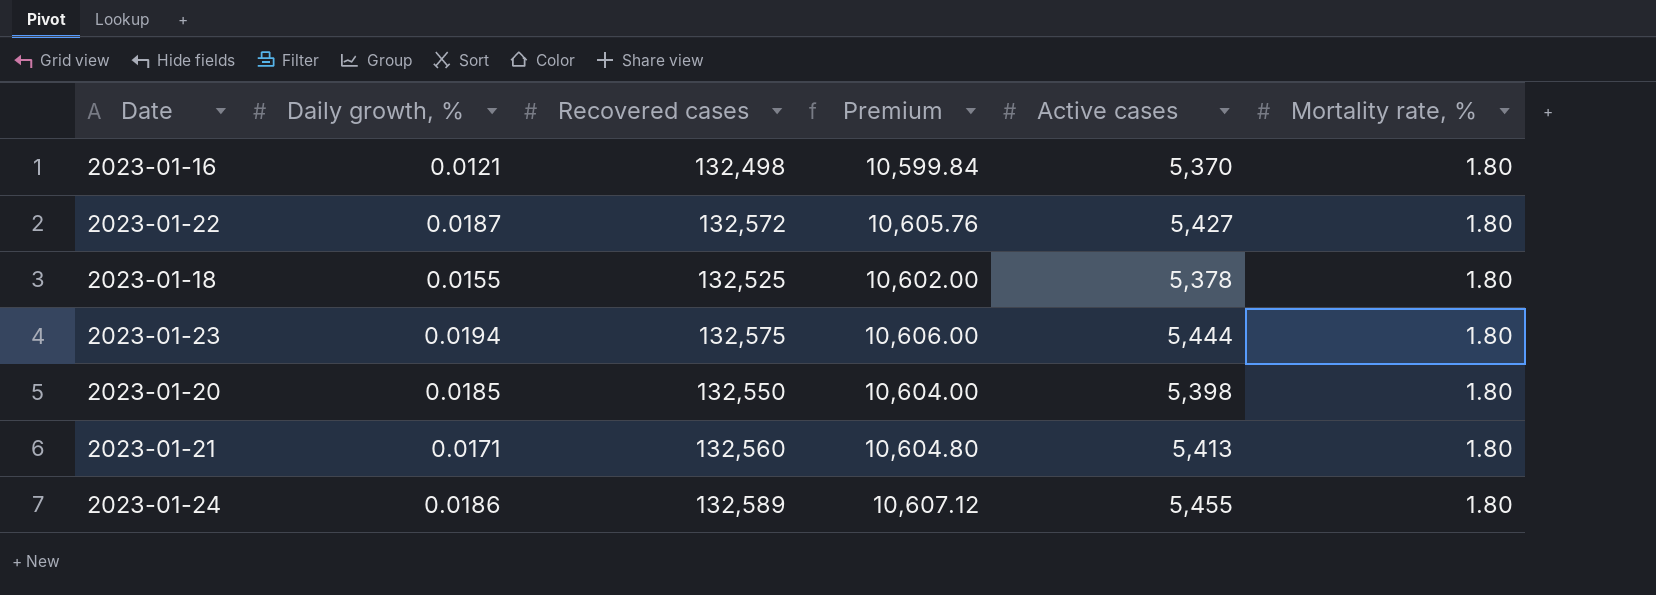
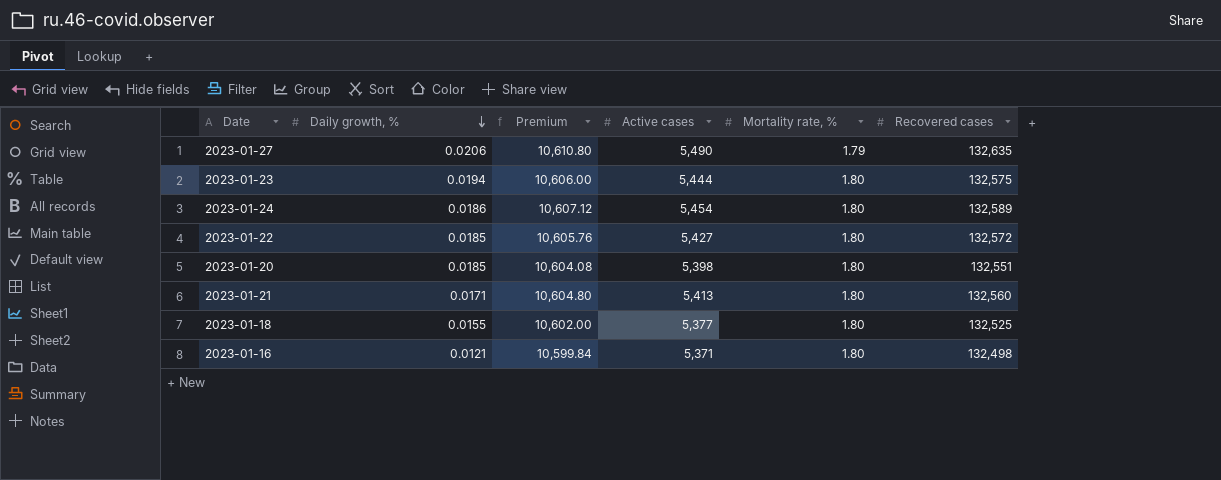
row order: none -> Daily growth, % descending
column Recovered cases | position: 3 -> 6
row 2023-01-27: none -> 0.0206 | 10,610.80 | 5,490 | 1.79 | 132,635
2023-01-24 | Active cases: 5,455 -> 5,454
2023-01-22 | Daily growth, %: 0.0187 -> 0.0185
2023-01-20 | Premium: 10,604.00 -> 10,604.08
2023-01-20 | Recovered cases: 132,550 -> 132,551
2023-01-18 | Active cases: 5,378 -> 5,377
2023-01-16 | Active cases: 5,370 -> 5,371

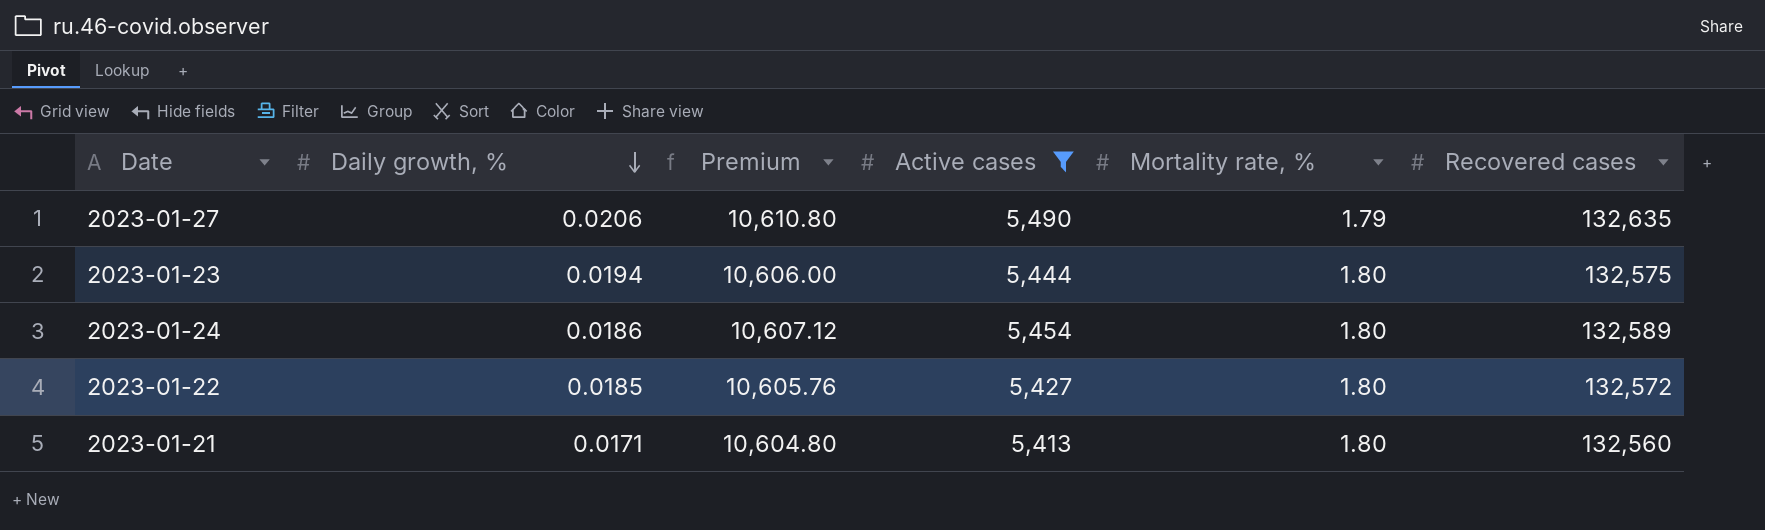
filter: none -> Active cases >= 5,413

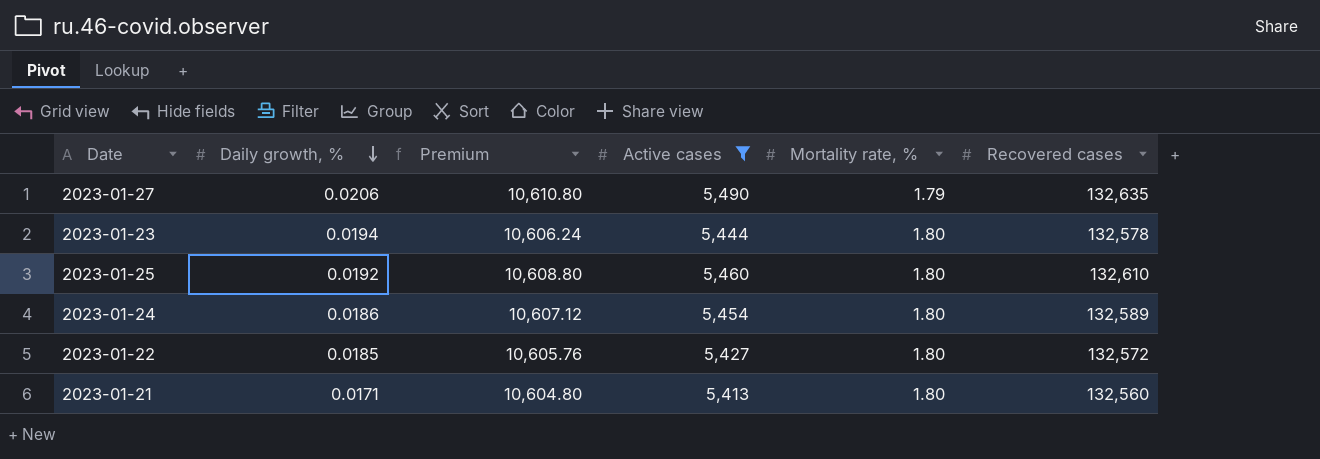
2023-01-23 | Premium: 10,606.00 -> 10,606.24
2023-01-23 | Recovered cases: 132,575 -> 132,578
row 2023-01-25: none -> 0.0192 | 10,608.80 | 5,460 | 1.80 | 132,610

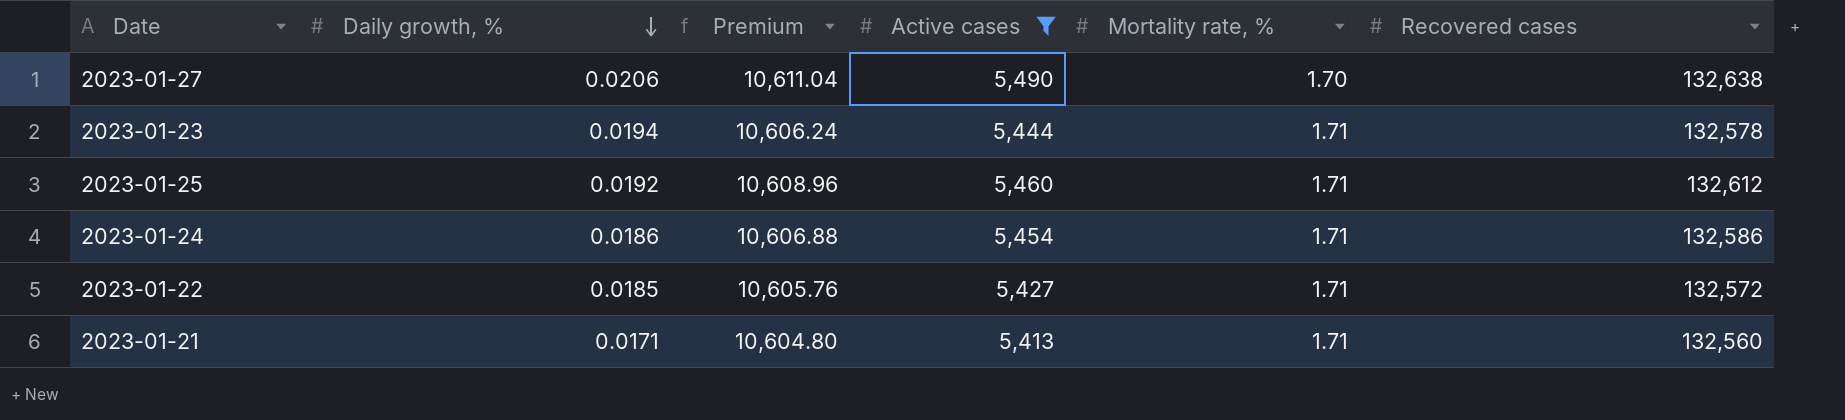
2023-01-27 | Premium: 10,610.80 -> 10,611.04
2023-01-27 | Mortality rate, %: 1.79 -> 1.70
2023-01-27 | Recovered cases: 132,635 -> 132,638
2023-01-23 | Mortality rate, %: 1.80 -> 1.71
2023-01-25 | Premium: 10,608.80 -> 10,608.96
2023-01-25 | Mortality rate, %: 1.80 -> 1.71
2023-01-25 | Recovered cases: 132,610 -> 132,612
2023-01-24 | Premium: 10,607.12 -> 10,606.88
2023-01-24 | Mortality rate, %: 1.80 -> 1.71
2023-01-24 | Recovered cases: 132,589 -> 132,586
2023-01-22 | Mortality rate, %: 1.80 -> 1.71
2023-01-21 | Mortality rate, %: 1.80 -> 1.71

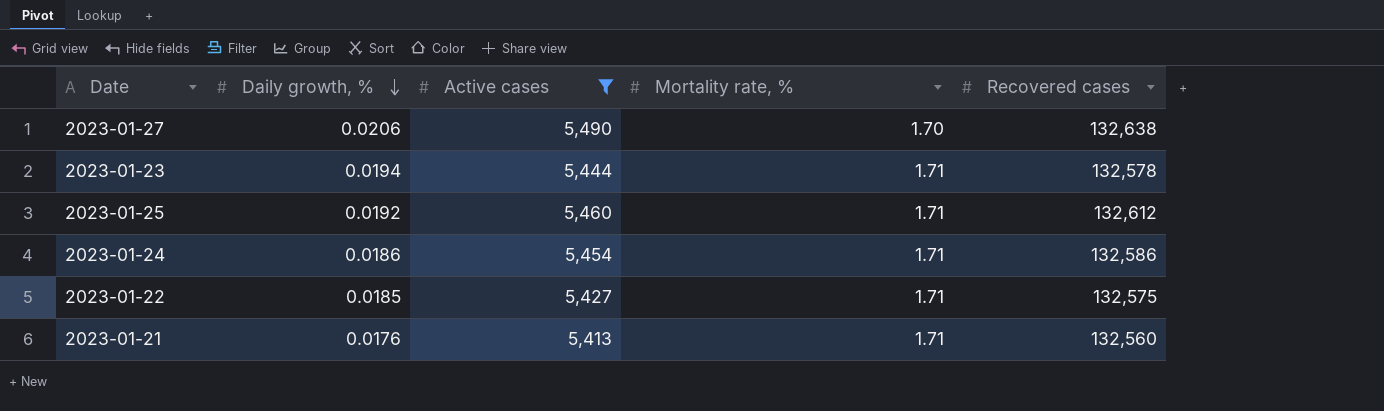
column Premium | formula: [Recovered cases] * 0.08 -> none
2023-01-22 | Recovered cases: 132,572 -> 132,575
2023-01-21 | Daily growth, %: 0.0171 -> 0.0176

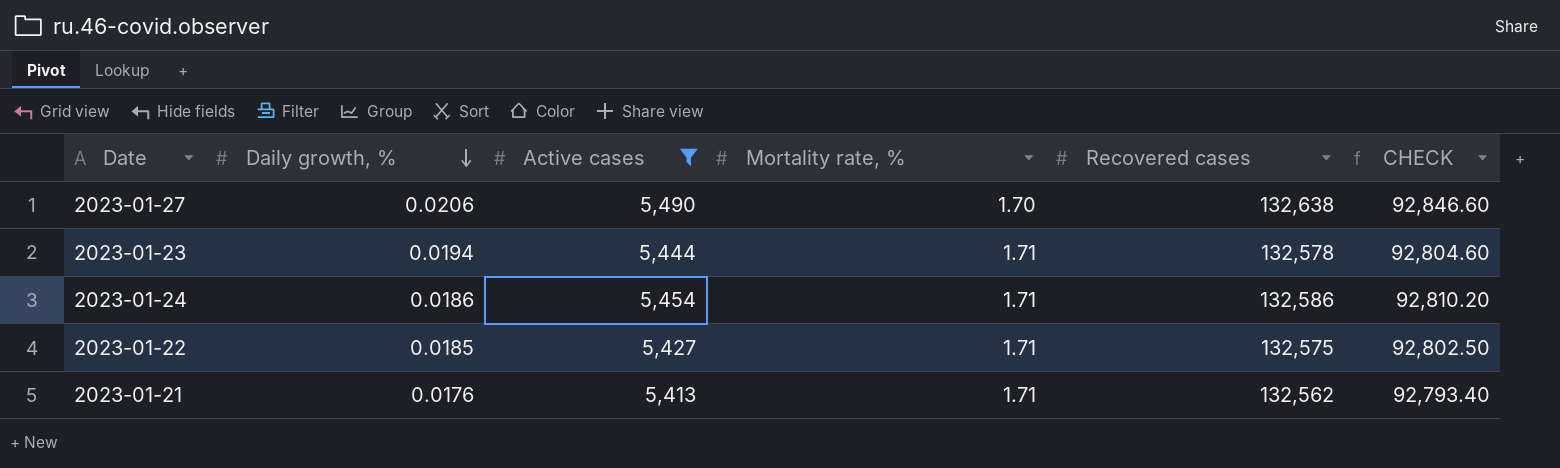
column CHECK | formula: none -> [Recovered cases] * 0.7
row 2023-01-25: 0.0192 | 5,460 | 1.71 | 132,612 -> none
2023-01-21 | Recovered cases: 132,560 -> 132,562

